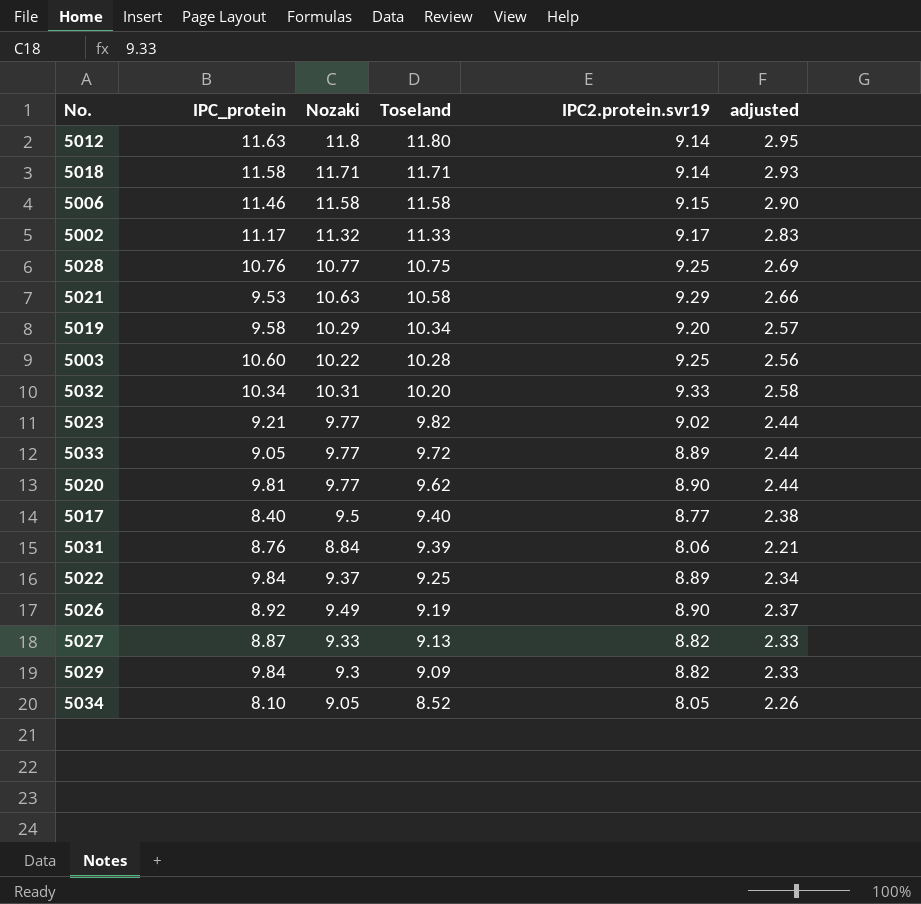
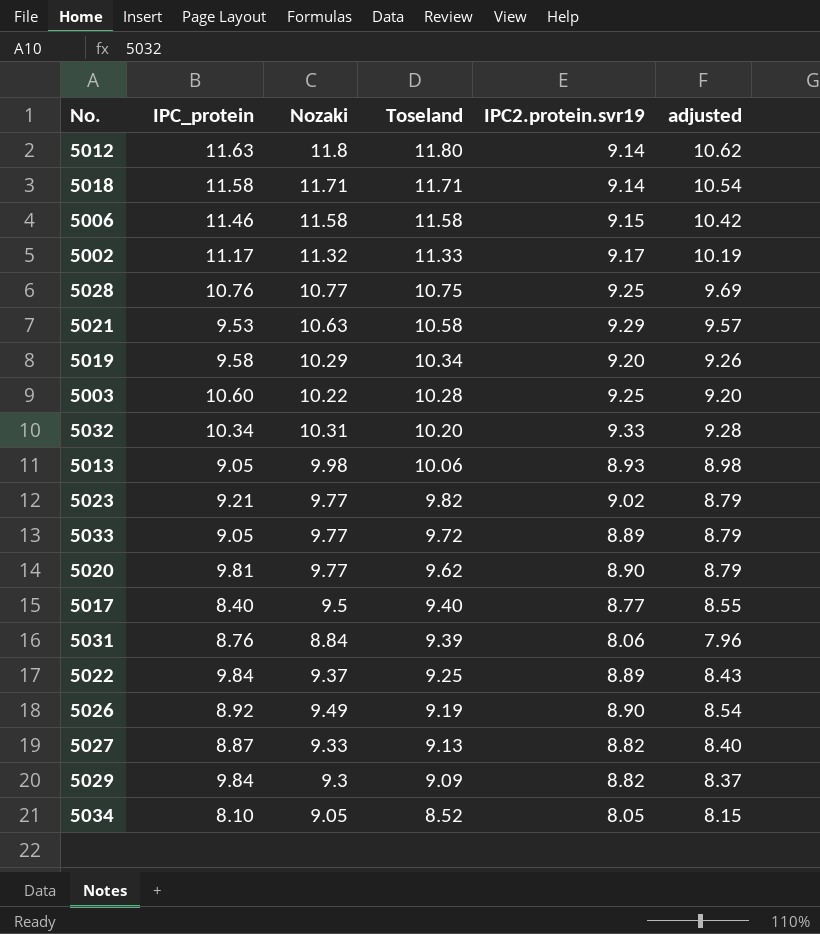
column adjusted | formula: [Nozaki] * 0.25 -> [Nozaki] * 0.9
row 5013: none -> 9.05 | 9.98 | 10.06 | 8.93 | 8.98

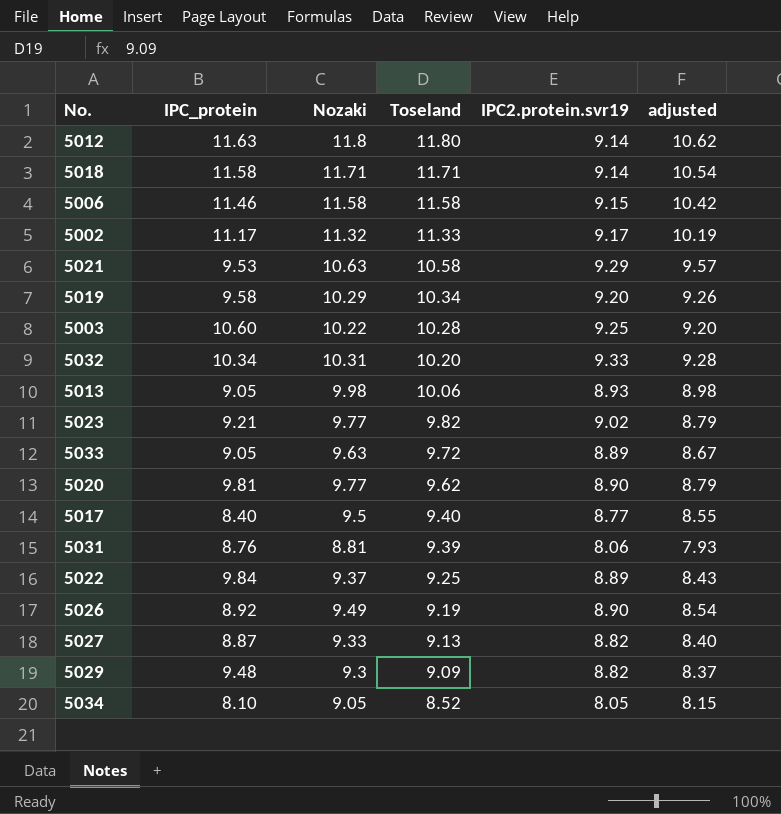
row 5028: 10.76 | 10.77 | 10.75 | 9.25 | 9.69 -> none
5033 | Nozaki: 9.77 -> 9.63
5033 | adjusted: 8.79 -> 8.67
5031 | Nozaki: 8.84 -> 8.81
5031 | adjusted: 7.96 -> 7.93
5029 | IPC_protein: 9.84 -> 9.48

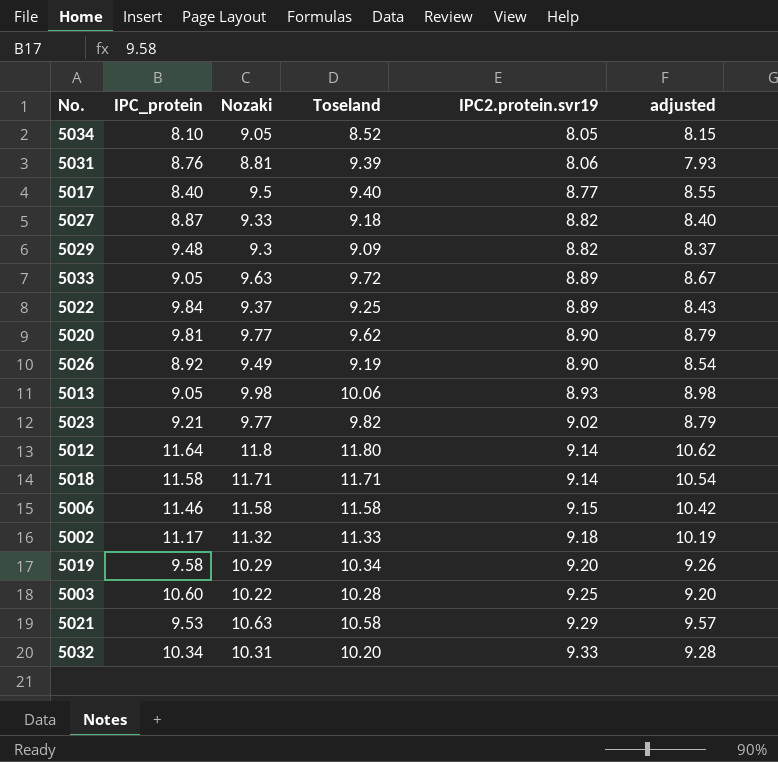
row order: Toseland descending -> IPC2.protein.svr19 ascending
5027 | Toseland: 9.13 -> 9.18
5012 | IPC_protein: 11.63 -> 11.64
5002 | IPC2.protein.svr19: 9.17 -> 9.18

